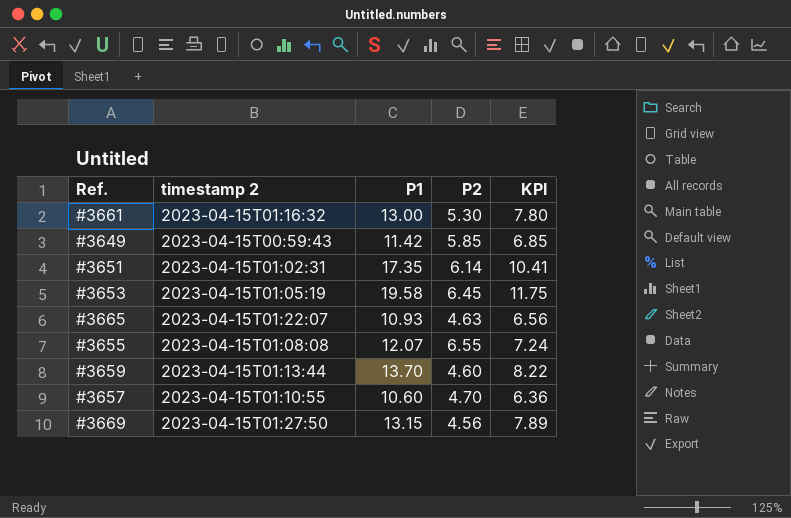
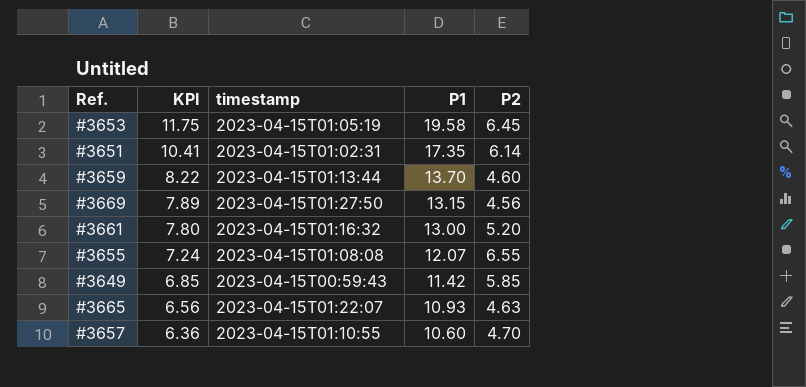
row order: none -> KPI descending
column KPI | position: 5 -> 2
column name: timestamp 2 -> timestamp
#3661 | P2: 5.30 -> 5.20

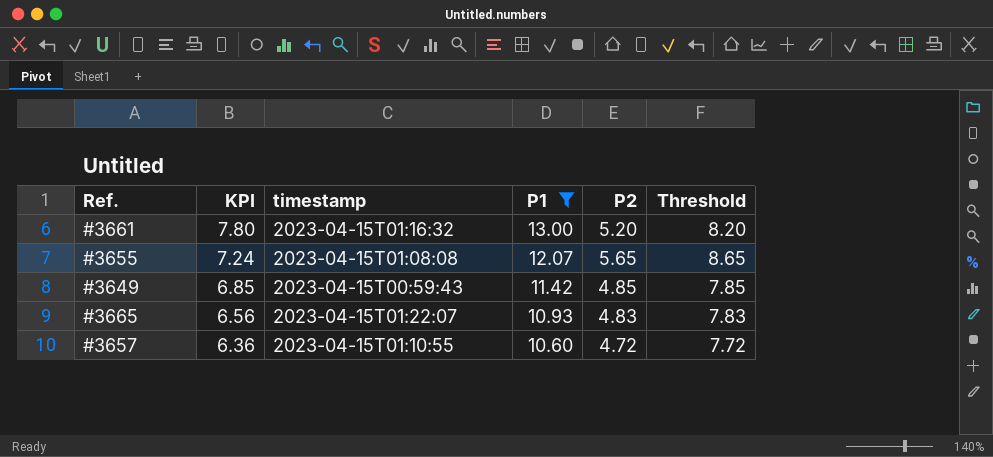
filter: none -> P1 <= 13.00
column Threshold | formula: none -> [P2] + 3
#3655 | P2: 6.55 -> 5.65
#3649 | P2: 5.85 -> 4.85
#3665 | P2: 4.63 -> 4.83
#3657 | P2: 4.70 -> 4.72

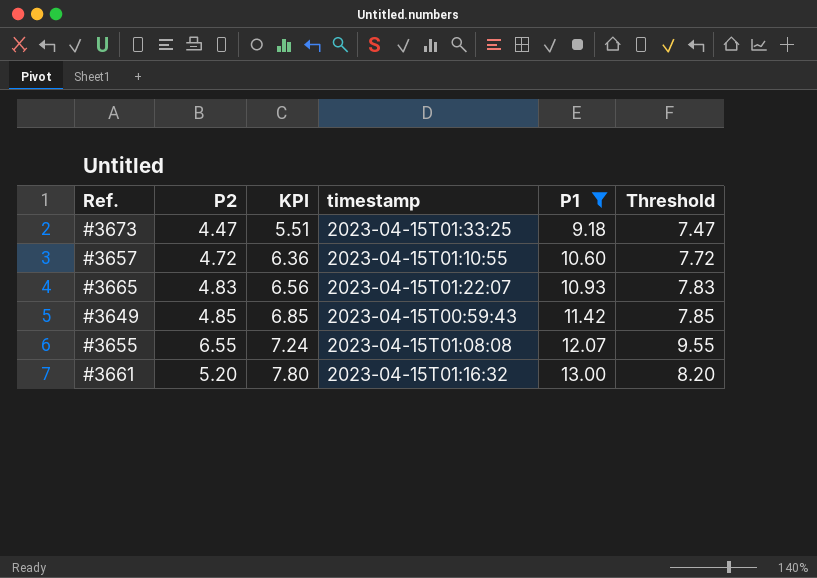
row order: KPI descending -> KPI ascending
column P2 | position: 5 -> 2
row #3673: none -> 4.47 | 5.51 | 2023-04-15T01:33:25 | 9.18 | 7.47
#3655 | P2: 5.65 -> 6.55
#3655 | Threshold: 8.65 -> 9.55

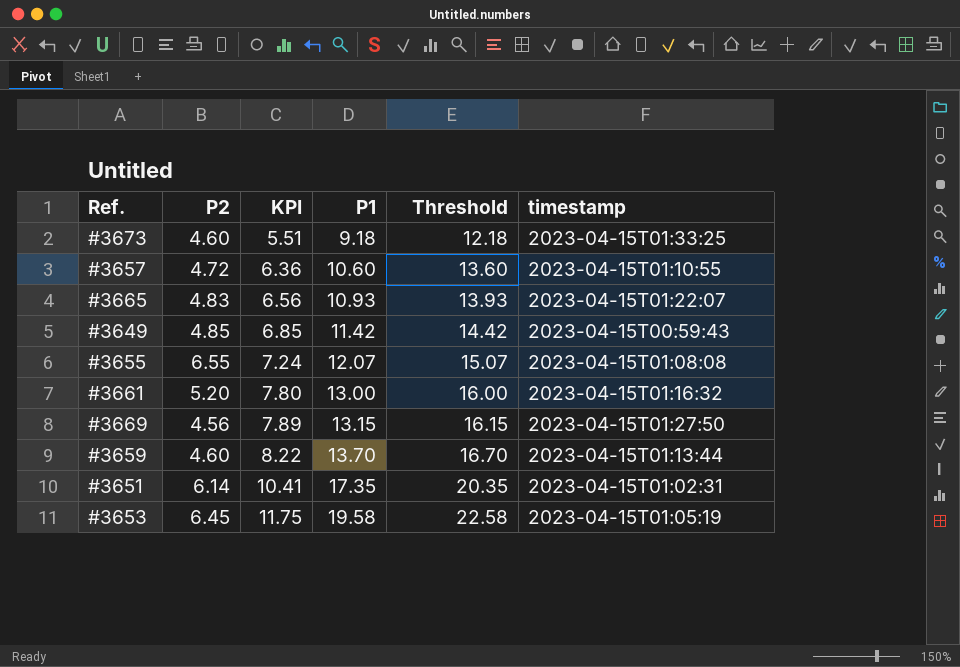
filter: P1 <= 13.00 -> none
column Threshold | formula: [P2] + 3 -> [P1] + 3
column timestamp | position: 4 -> 6
#3673 | P2: 4.47 -> 4.60

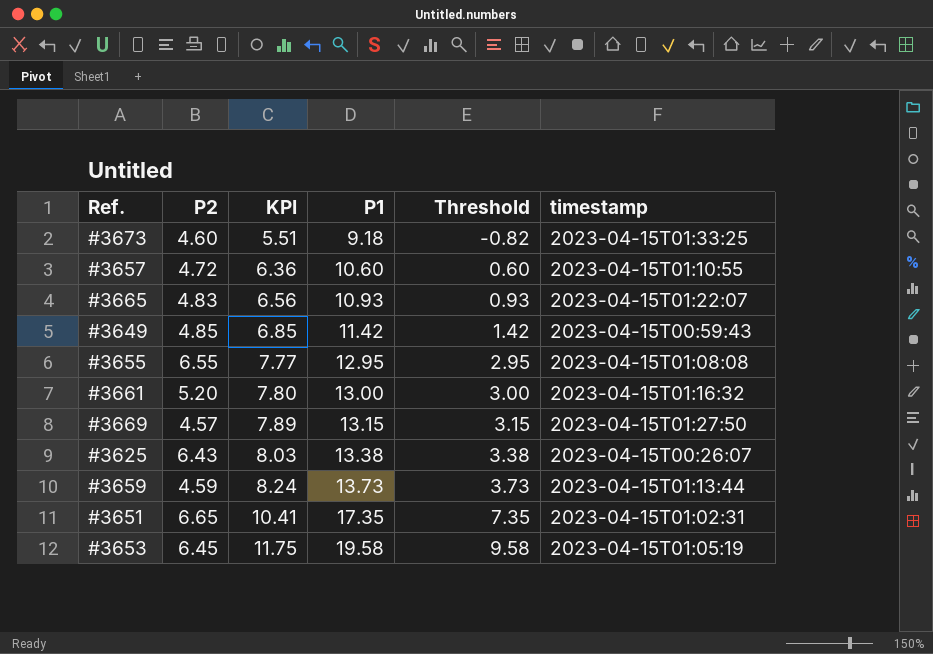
column Threshold | formula: [P1] + 3 -> [P1] - 10
#3655 | KPI: 7.24 -> 7.77
#3655 | P1: 12.07 -> 12.95
#3669 | P2: 4.56 -> 4.57
row #3625: none -> 6.43 | 8.03 | 13.38 | 3.38 | 2023-04-15T00:26:07
#3659 | P2: 4.60 -> 4.59
#3659 | KPI: 8.22 -> 8.24
#3659 | P1: 13.70 -> 13.73
#3651 | P2: 6.14 -> 6.65

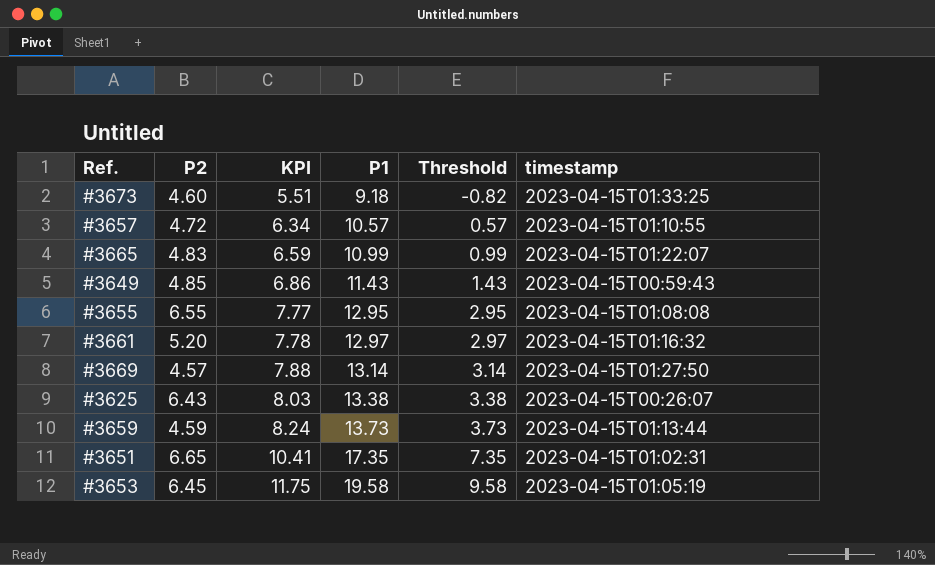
#3657 | KPI: 6.36 -> 6.34
#3657 | P1: 10.60 -> 10.57
#3657 | Threshold: 0.60 -> 0.57
#3665 | KPI: 6.56 -> 6.59
#3665 | P1: 10.93 -> 10.99
#3665 | Threshold: 0.93 -> 0.99
#3649 | KPI: 6.85 -> 6.86
#3649 | P1: 11.42 -> 11.43
#3649 | Threshold: 1.42 -> 1.43
#3661 | KPI: 7.80 -> 7.78
#3661 | P1: 13.00 -> 12.97
#3661 | Threshold: 3.00 -> 2.97
#3669 | KPI: 7.89 -> 7.88
#3669 | P1: 13.15 -> 13.14
#3669 | Threshold: 3.15 -> 3.14

